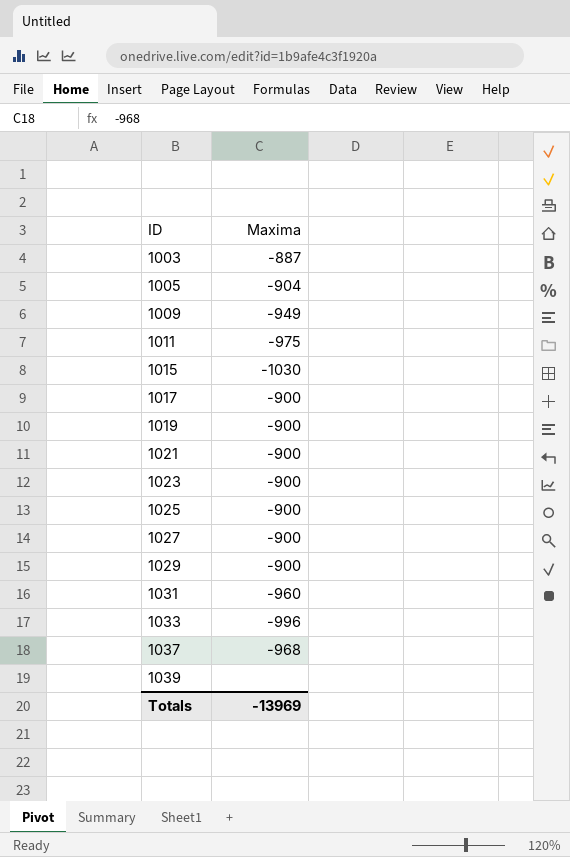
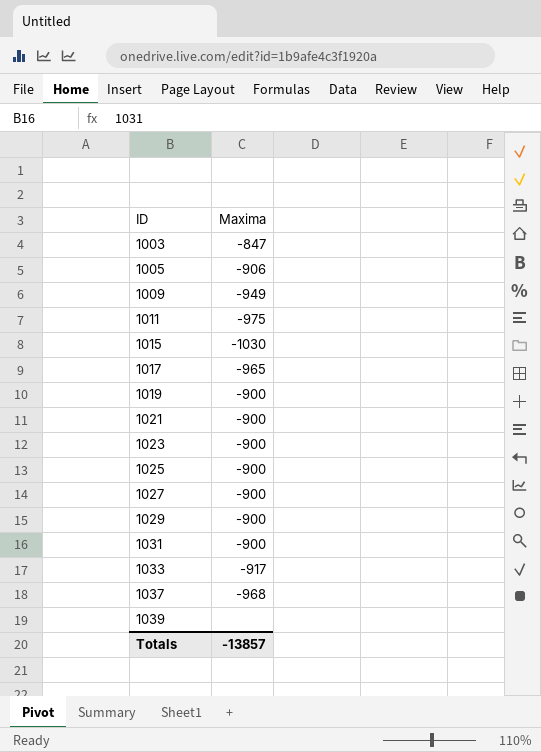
1003 | Maxima: -887 -> -847
1005 | Maxima: -904 -> -906
1017 | Maxima: -900 -> -965
1031 | Maxima: -960 -> -900
1033 | Maxima: -996 -> -917
Totals | Maxima: -13969 -> -13857

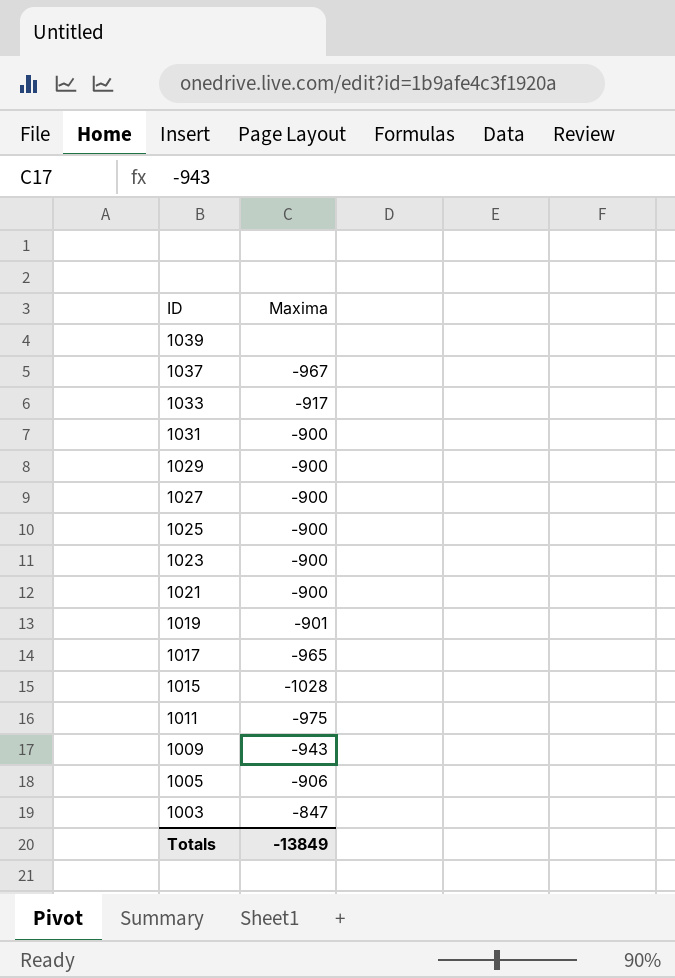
row order: ID ascending -> ID descending
1037 | Maxima: -968 -> -967
1019 | Maxima: -900 -> -901
1015 | Maxima: -1030 -> -1028
1009 | Maxima: -949 -> -943
Totals | Maxima: -13857 -> -13849

